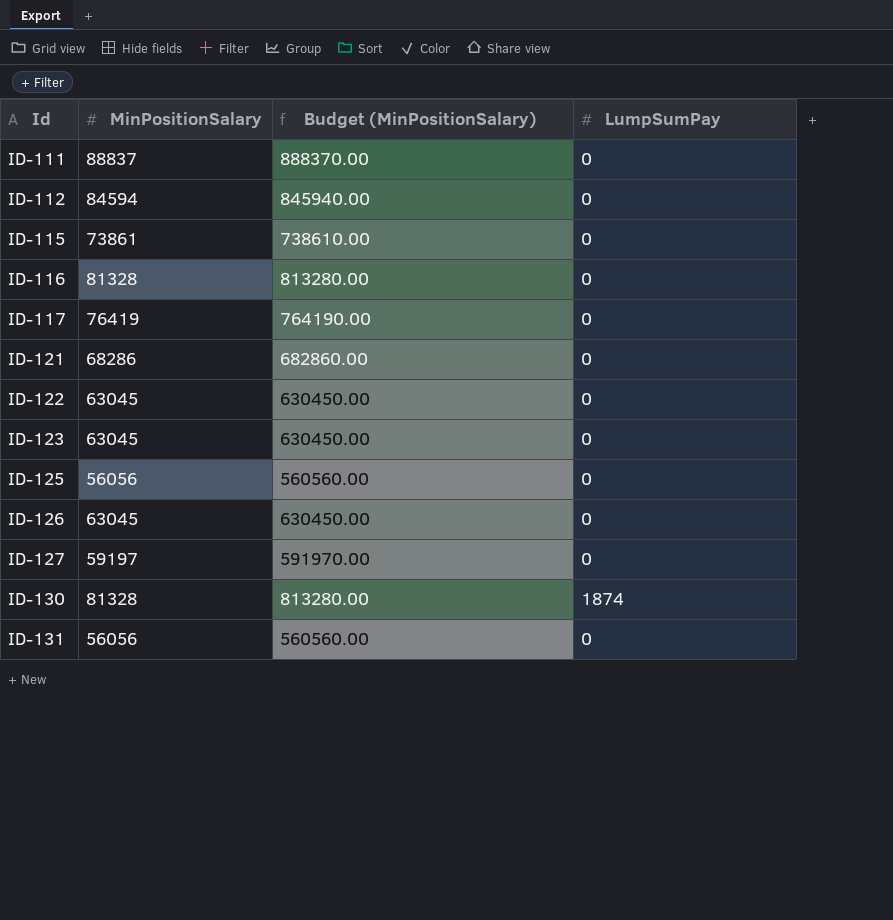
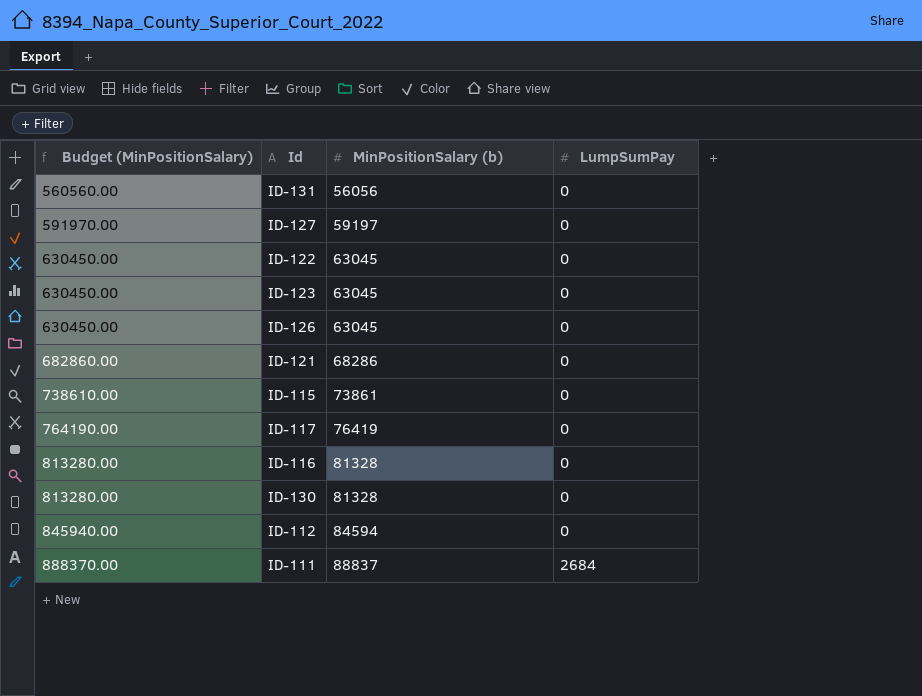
row order: Id ascending -> Budget (MinPositionSalary) ascending
column Budget (MinPositionSalary) | position: 3 -> 1
column name: MinPositionSalary -> MinPositionSalary (b)
row ID-125: 56056 | 560560.00 | 0 -> none
ID-130 | LumpSumPay: 1874 -> 0
ID-111 | LumpSumPay: 0 -> 2684

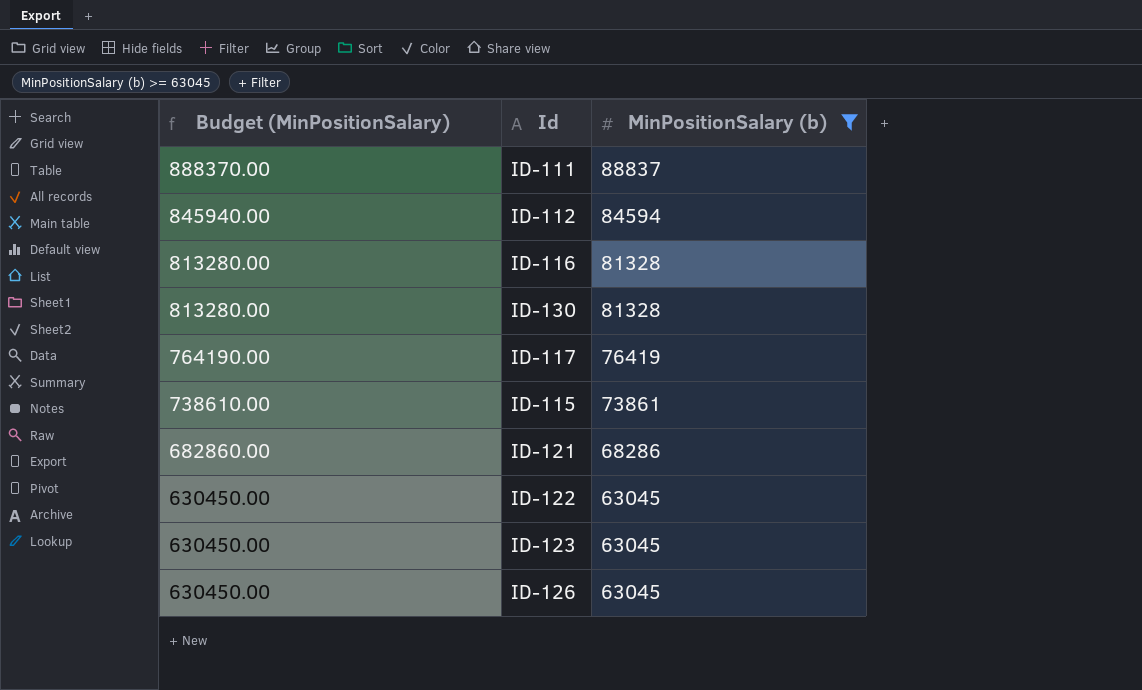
filter: none -> MinPositionSalary (b) >= 63045
row order: Budget (MinPositionSalary) ascending -> Budget (MinPositionSalary) descending
column LumpSumPay | position: 4 -> none

